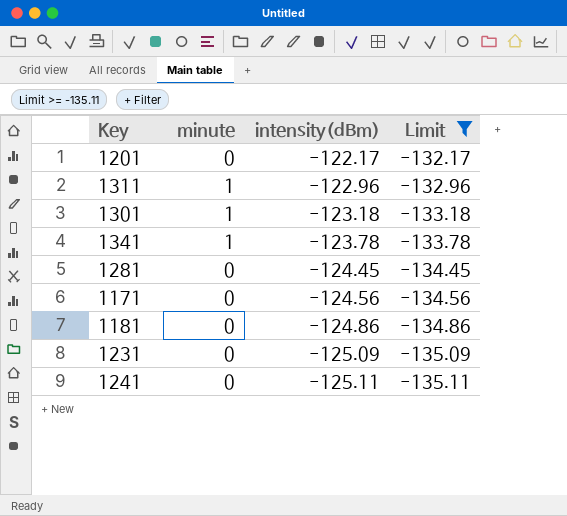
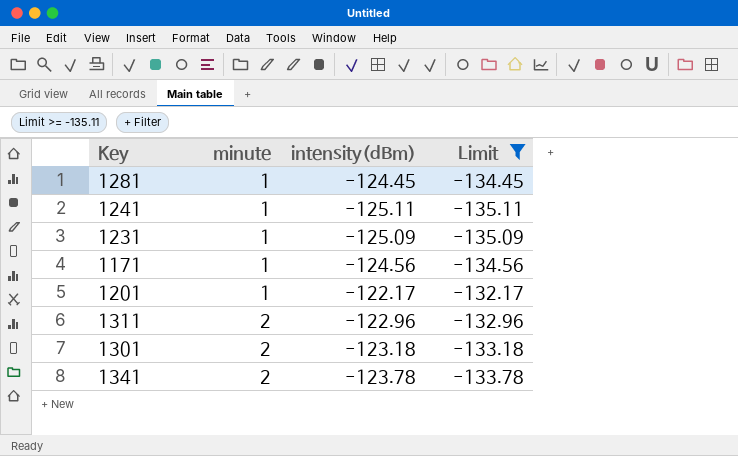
row order: intensity(dBm) descending -> minute ascending
row 1181: 0 | -124.86 | -134.86 -> none
1281 | minute: 0 -> 1
1241 | minute: 0 -> 1
1231 | minute: 0 -> 1
1171 | minute: 0 -> 1
1201 | minute: 0 -> 1
1311 | minute: 1 -> 2
1301 | minute: 1 -> 2
1341 | minute: 1 -> 2

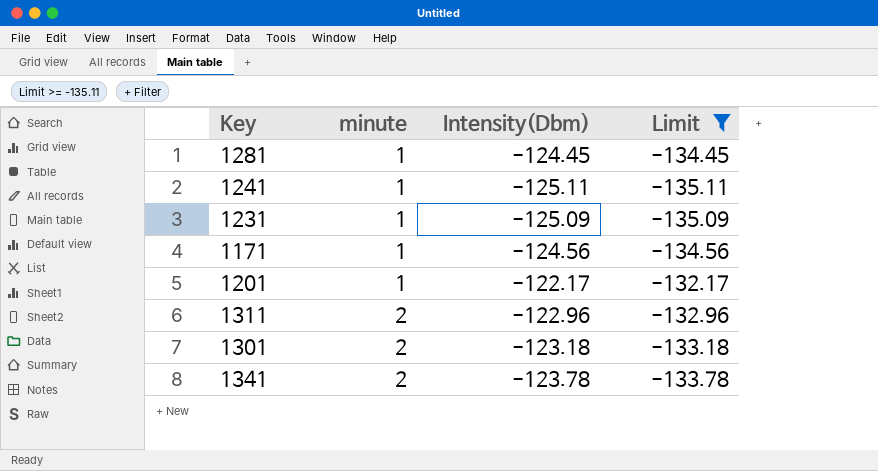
column name: intensity(dBm) -> Intensity(Dbm)

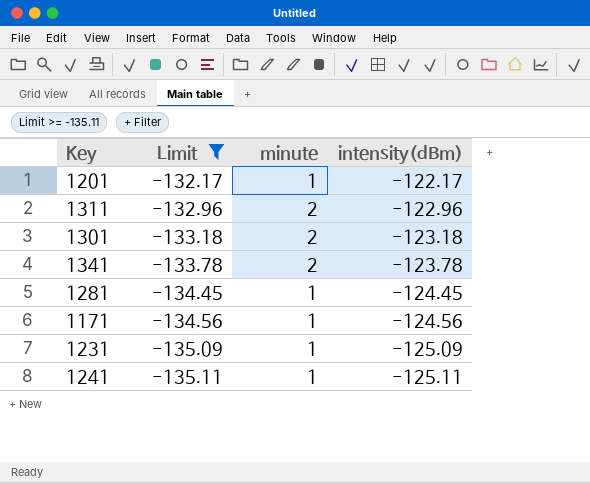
row order: minute ascending -> Limit descending
column Limit | position: 4 -> 2
column name: Intensity(Dbm) -> intensity(dBm)

